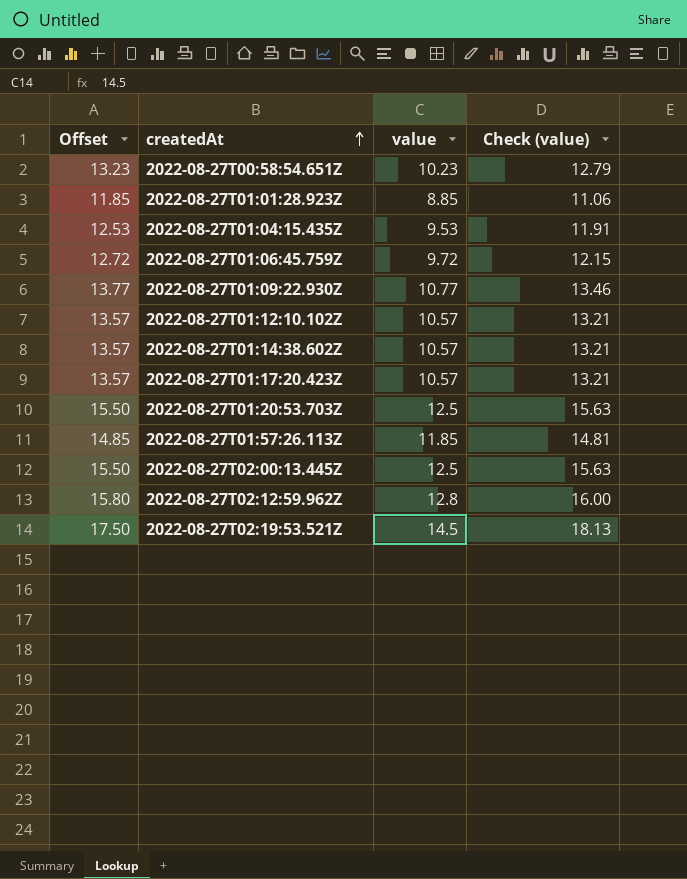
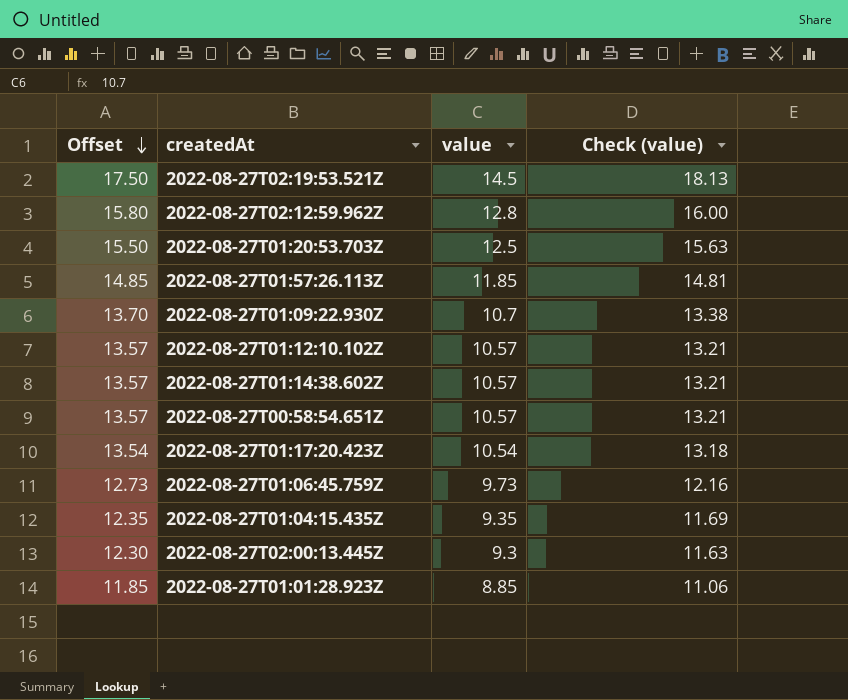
row order: createdAt ascending -> Offset descending
2022-08-27T01:09:22.930Z | Offset: 13.77 -> 13.70
2022-08-27T01:09:22.930Z | value: 10.77 -> 10.7
2022-08-27T01:09:22.930Z | Check (value): 13.46 -> 13.38
2022-08-27T00:58:54.651Z | Offset: 13.23 -> 13.57
2022-08-27T00:58:54.651Z | value: 10.23 -> 10.57
2022-08-27T00:58:54.651Z | Check (value): 12.79 -> 13.21
2022-08-27T01:17:20.423Z | Offset: 13.57 -> 13.54
2022-08-27T01:17:20.423Z | value: 10.57 -> 10.54
2022-08-27T01:17:20.423Z | Check (value): 13.21 -> 13.18
2022-08-27T01:06:45.759Z | Offset: 12.72 -> 12.73
2022-08-27T01:06:45.759Z | value: 9.72 -> 9.73
2022-08-27T01:06:45.759Z | Check (value): 12.15 -> 12.16
2022-08-27T01:04:15.435Z | Offset: 12.53 -> 12.35
2022-08-27T01:04:15.435Z | value: 9.53 -> 9.35
2022-08-27T01:04:15.435Z | Check (value): 11.91 -> 11.69
2022-08-27T02:00:13.445Z | Offset: 15.50 -> 12.30
2022-08-27T02:00:13.445Z | value: 12.5 -> 9.3
2022-08-27T02:00:13.445Z | Check (value): 15.63 -> 11.63

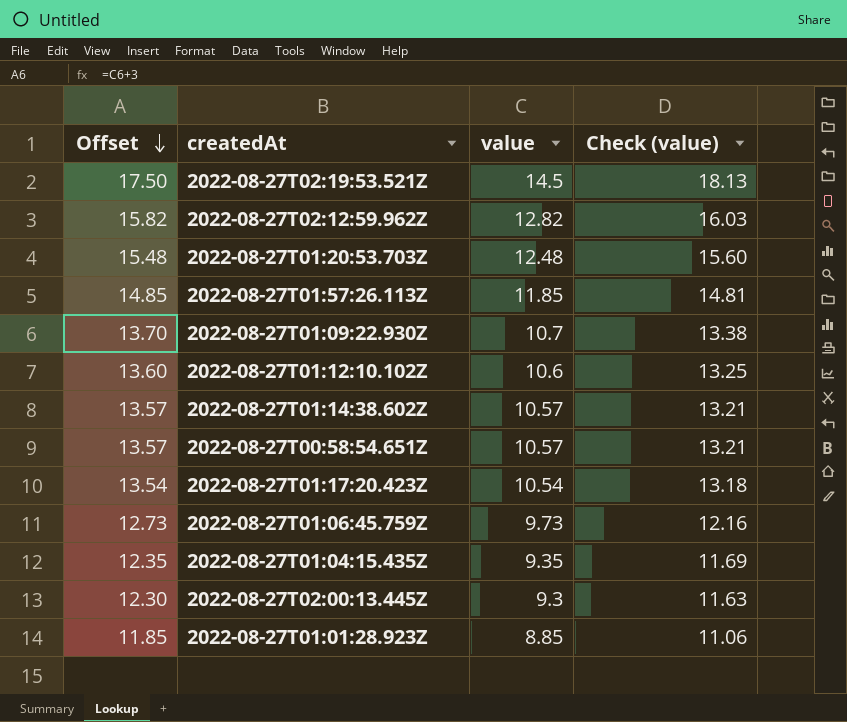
2022-08-27T02:12:59.962Z | Offset: 15.80 -> 15.82
2022-08-27T02:12:59.962Z | value: 12.8 -> 12.82
2022-08-27T02:12:59.962Z | Check (value): 16.00 -> 16.03
2022-08-27T01:20:53.703Z | Offset: 15.50 -> 15.48
2022-08-27T01:20:53.703Z | value: 12.5 -> 12.48
2022-08-27T01:20:53.703Z | Check (value): 15.63 -> 15.60
2022-08-27T01:12:10.102Z | Offset: 13.57 -> 13.60
2022-08-27T01:12:10.102Z | value: 10.57 -> 10.6
2022-08-27T01:12:10.102Z | Check (value): 13.21 -> 13.25

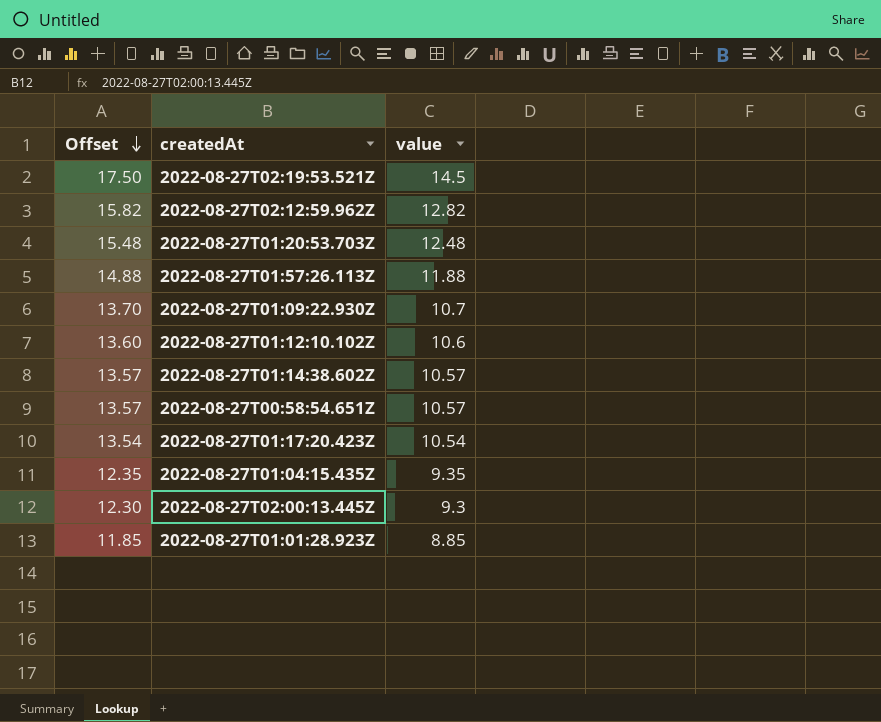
column Check (value) | formula: [value] * 1.25 -> none
row 2022-08-27T01:06:45.759Z: 12.73 | 9.73 | 12.16 -> none
2022-08-27T01:57:26.113Z | Offset: 14.85 -> 14.88
2022-08-27T01:57:26.113Z | value: 11.85 -> 11.88

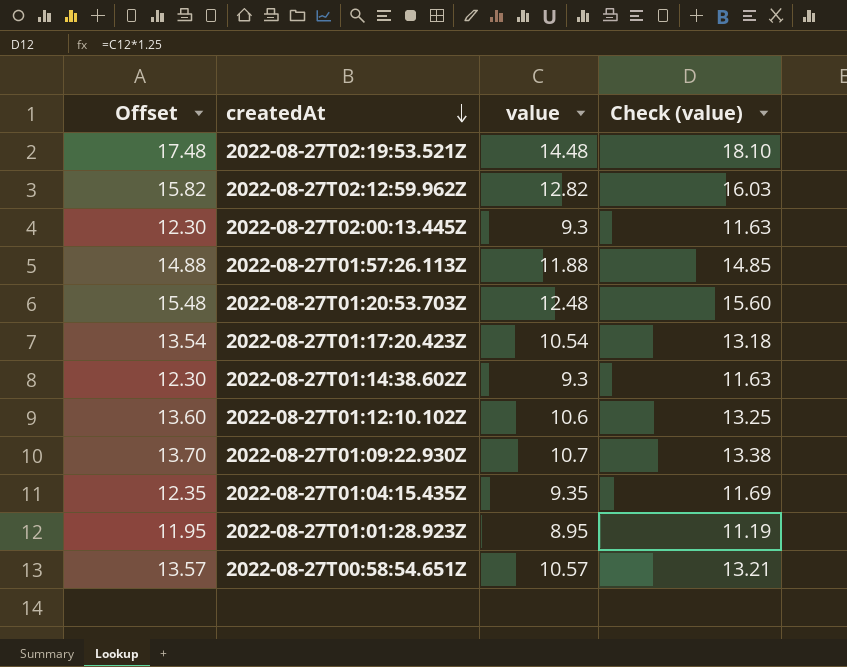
row order: Offset descending -> createdAt descending
column Check (value) | formula: none -> [value] * 1.25
2022-08-27T02:19:53.521Z | Offset: 17.50 -> 17.48
2022-08-27T02:19:53.521Z | value: 14.5 -> 14.48
2022-08-27T01:14:38.602Z | Offset: 13.57 -> 12.30
2022-08-27T01:14:38.602Z | value: 10.57 -> 9.3
2022-08-27T01:01:28.923Z | Offset: 11.85 -> 11.95
2022-08-27T01:01:28.923Z | value: 8.85 -> 8.95

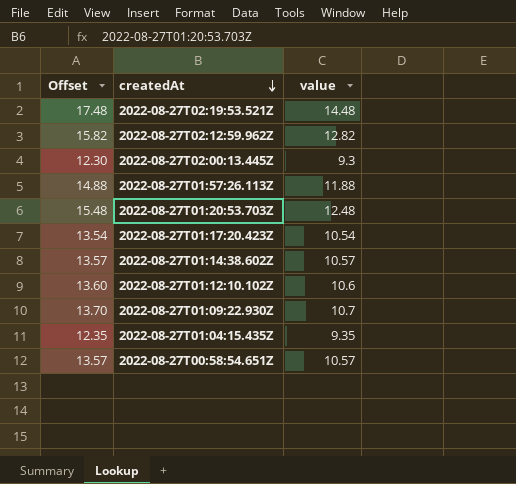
column Check (value) | formula: [value] * 1.25 -> none
row 2022-08-27T01:01:28.923Z: 11.95 | 8.95 | 11.19 -> none
2022-08-27T01:14:38.602Z | Offset: 12.30 -> 13.57
2022-08-27T01:14:38.602Z | value: 9.3 -> 10.57

